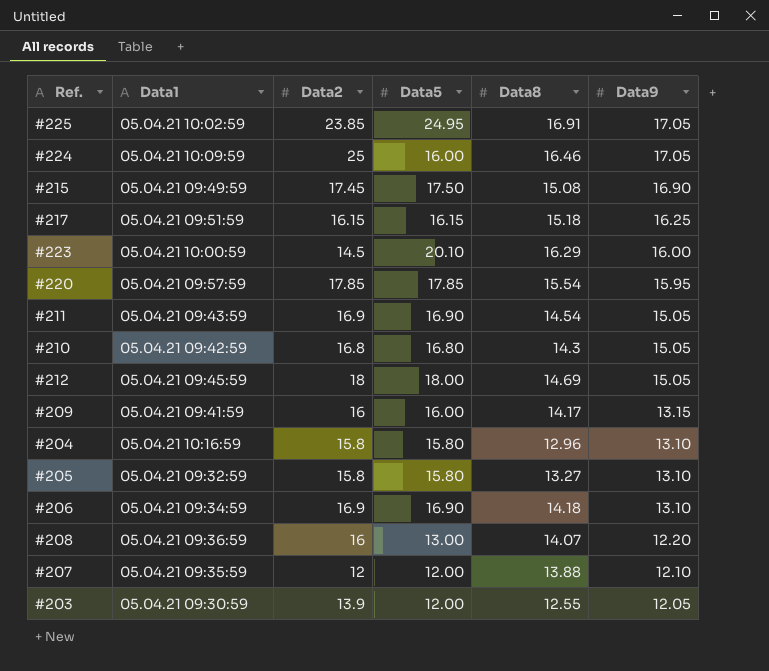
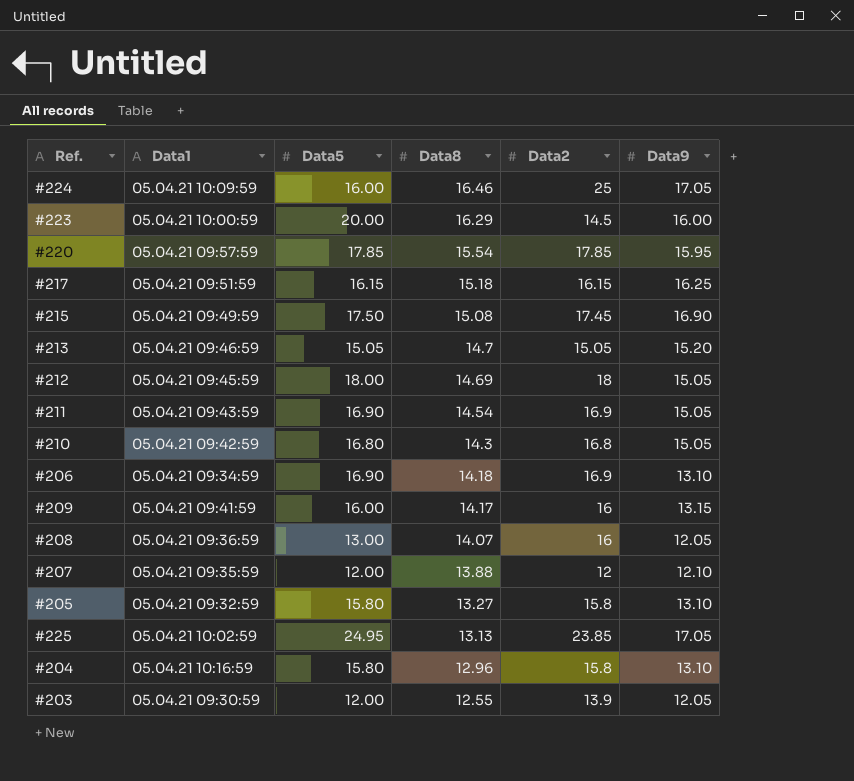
row order: Data9 descending -> Data8 descending
column Data2 | position: 3 -> 5
#223 | Data5: 20.10 -> 20.00
row #213: none -> 05.04.21 09:46:59 | 15.05 | 14.7 | 15.05 | 15.20
#208 | Data9: 12.20 -> 12.05
#225 | Data8: 16.91 -> 13.13

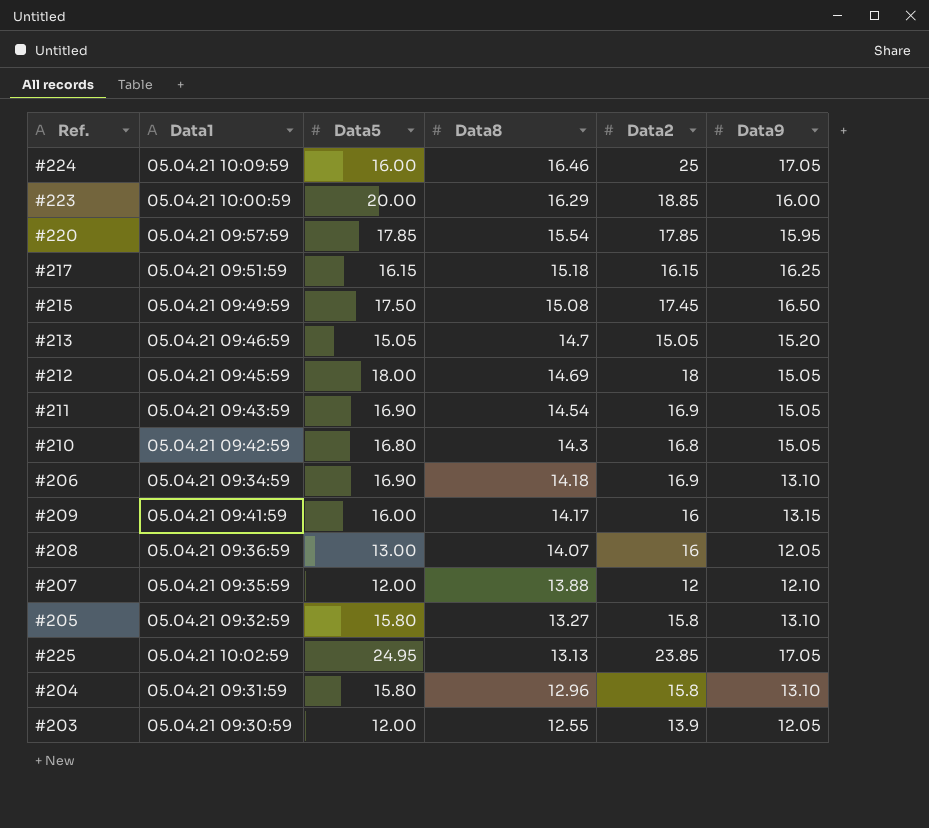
#223 | Data2: 14.5 -> 18.85
#215 | Data9: 16.90 -> 16.50
#204 | Data1: 05.04.21 10:16:59 -> 05.04.21 09:31:59

